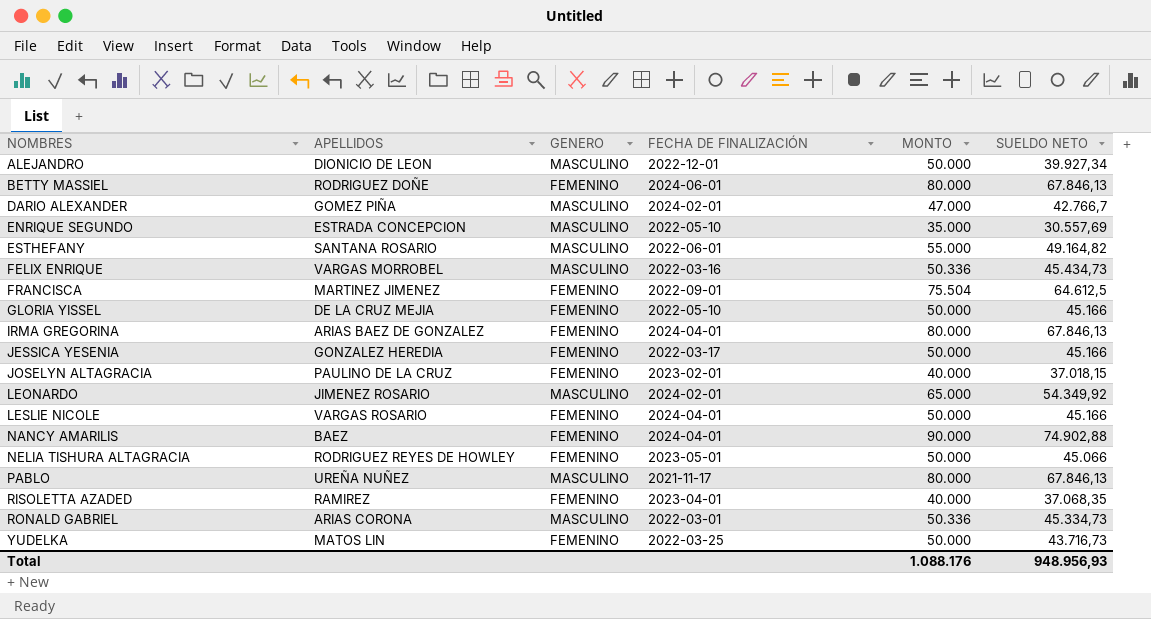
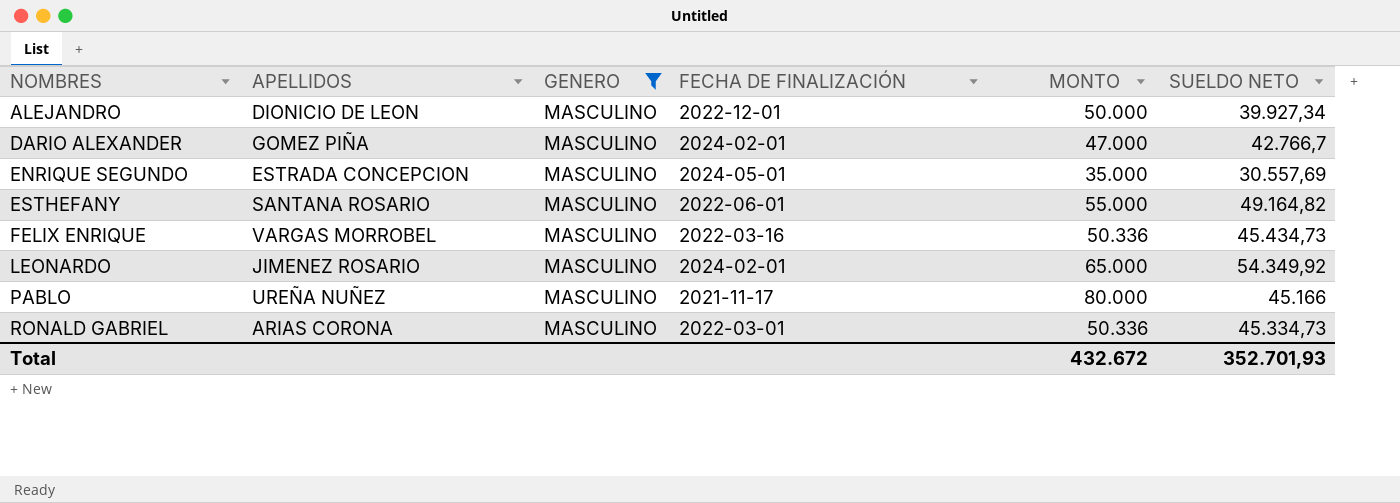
filter: none -> GENERO = MASCULINO
ENRIQUE SEGUNDO | FECHA DE FINALIZACIÓN: 2022-05-10 -> 2024-05-01
PABLO | SUELDO NETO: 67.846,13 -> 45.166
Total | MONTO: 1.088.176 -> 432.672
Total | SUELDO NETO: 948.956,93 -> 352.701,93

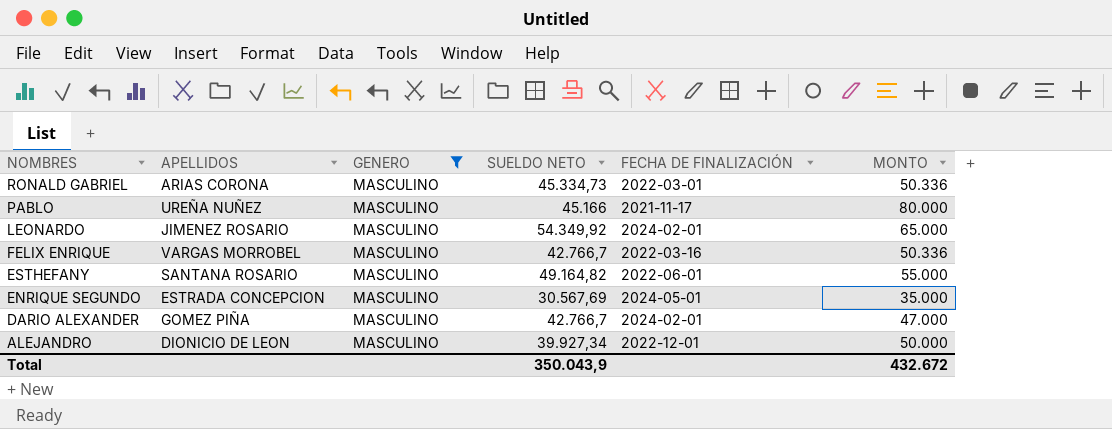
row order: NOMBRES ascending -> NOMBRES descending
column SUELDO NETO | position: 6 -> 4
FELIX ENRIQUE | SUELDO NETO: 45.434,73 -> 42.766,7
ENRIQUE SEGUNDO | SUELDO NETO: 30.557,69 -> 30.567,69
Total | SUELDO NETO: 352.701,93 -> 350.043,9

